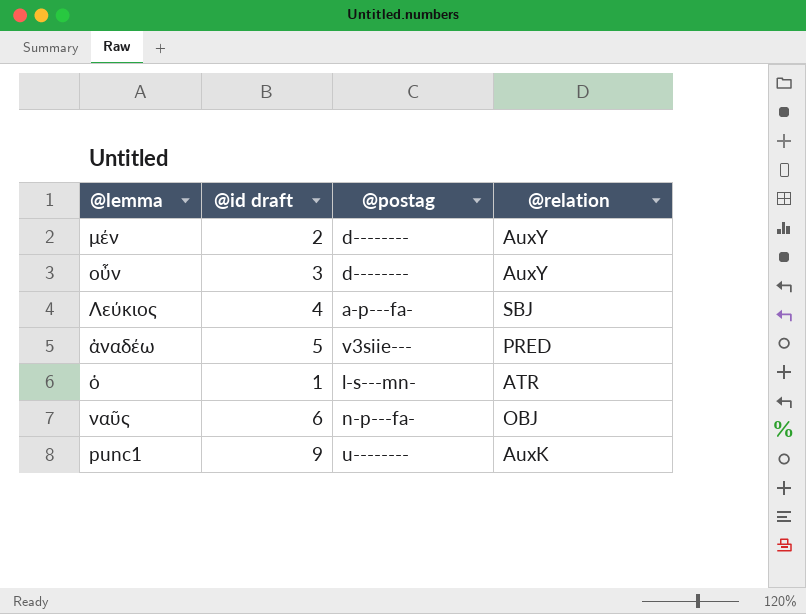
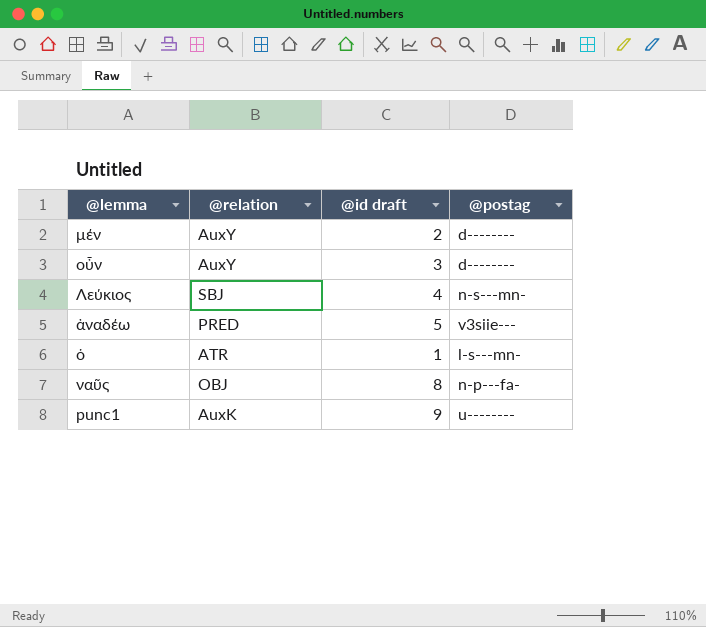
column @relation | position: 4 -> 2
Λεύκιος | @postag: a-p---fa- -> n-s---mn-
ναῦς | @id draft: 6 -> 8

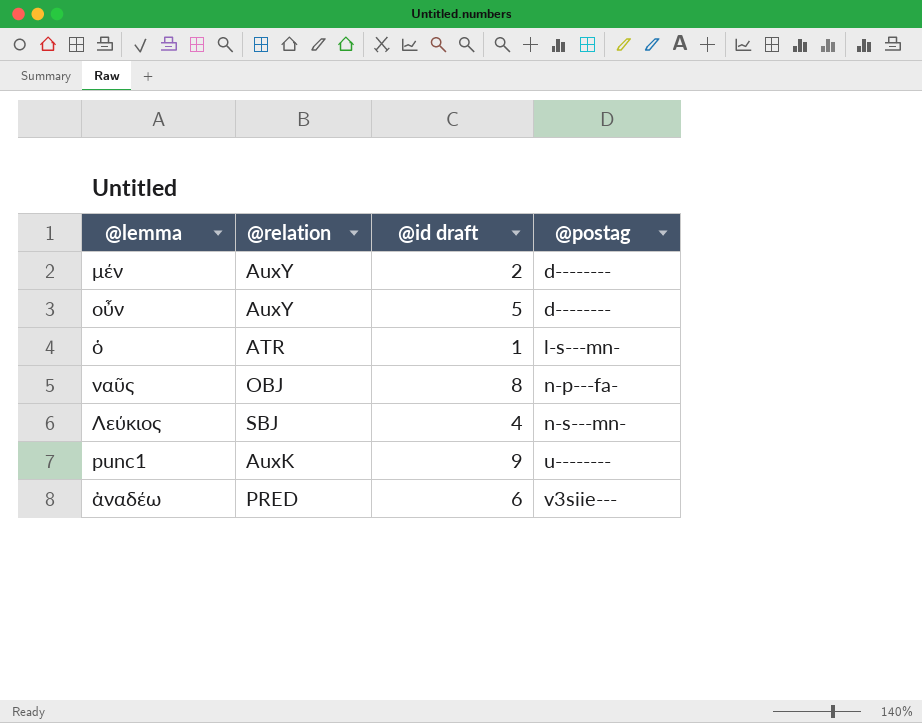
row order: none -> @postag ascending
οὖν | @id draft: 3 -> 5
ἀναδέω | @id draft: 5 -> 6

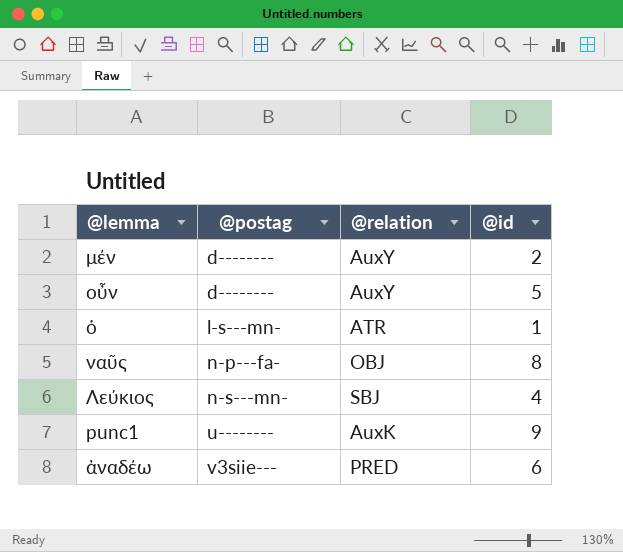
column @postag | position: 4 -> 2
column name: @id draft -> @id

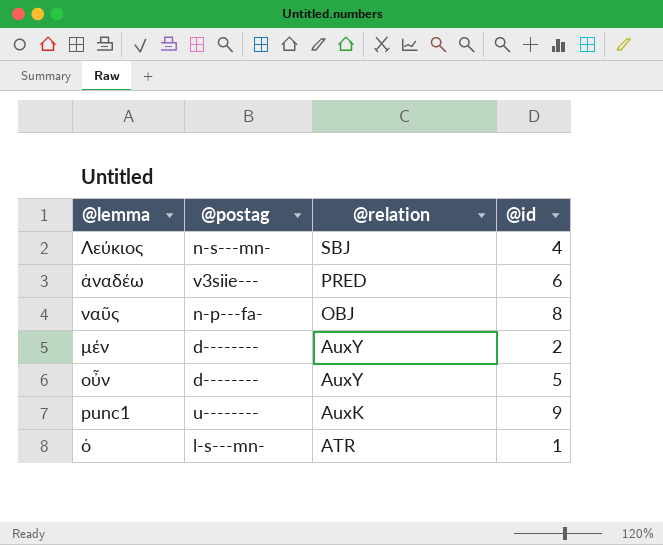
row order: @postag ascending -> @relation descending

